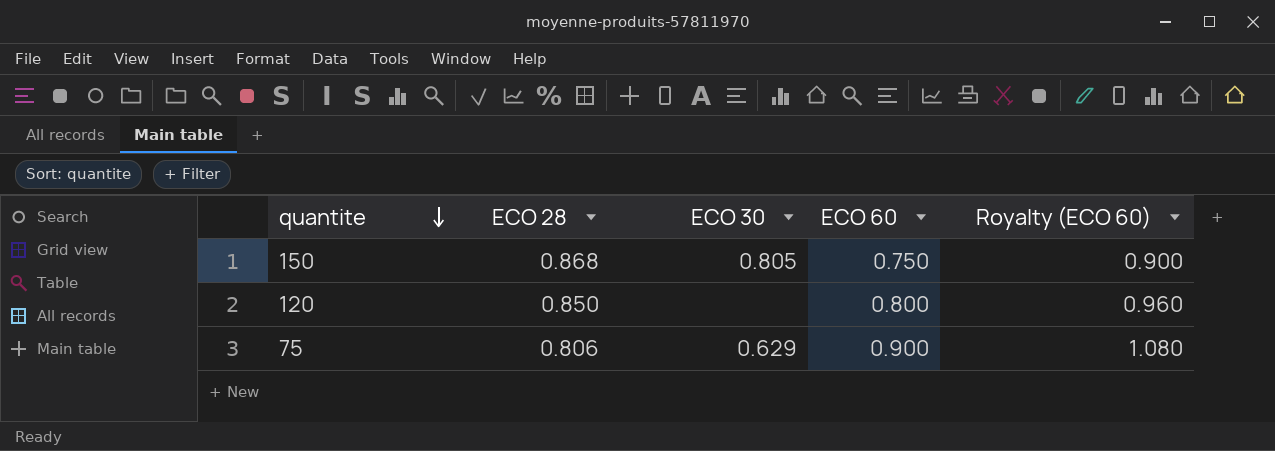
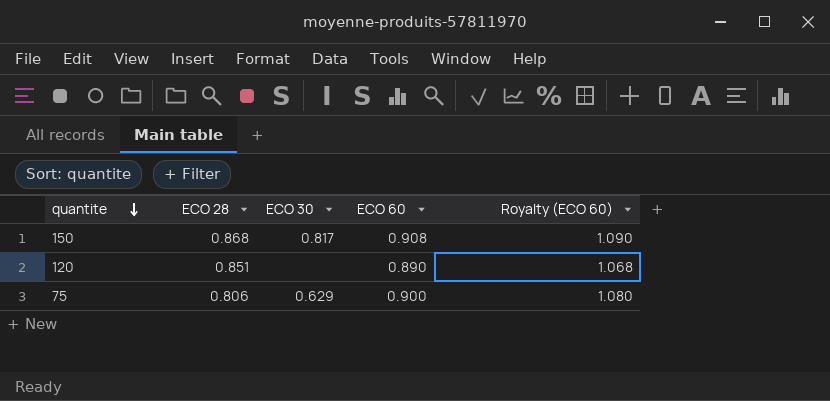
150 | ECO 30: 0.805 -> 0.817
150 | ECO 60: 0.750 -> 0.908
150 | Royalty (ECO 60): 0.900 -> 1.090
120 | ECO 28: 0.850 -> 0.851
120 | ECO 60: 0.800 -> 0.890
120 | Royalty (ECO 60): 0.960 -> 1.068

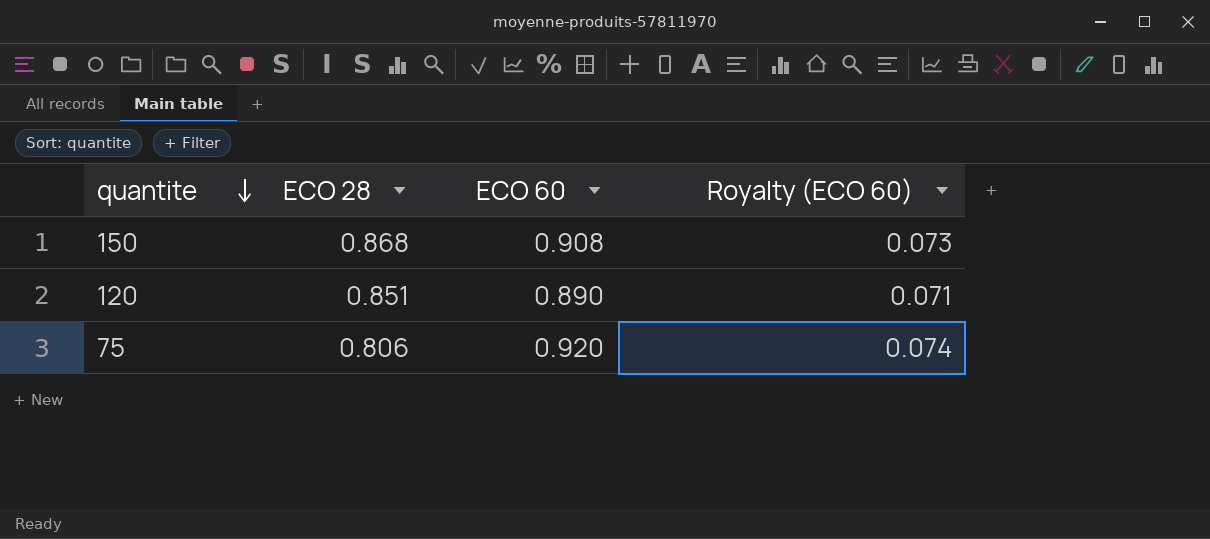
column ECO 30 | position: 3 -> none
column Royalty (ECO 60) | formula: [ECO 60] * 1.2 -> [ECO 60] * 0.08
75 | ECO 60: 0.900 -> 0.920

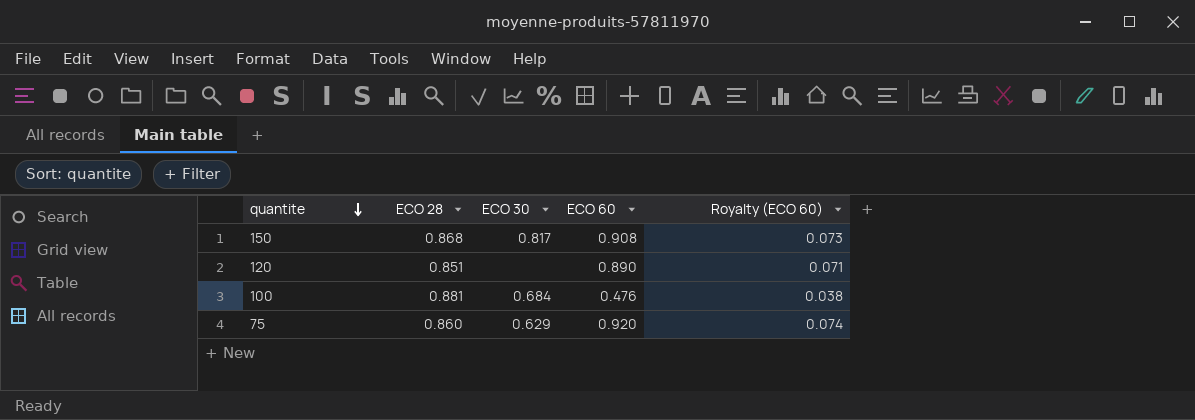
column ECO 30 | position: none -> 3
row 100: none -> 0.881 | 0.684 | 0.476 | 0.038
75 | ECO 28: 0.806 -> 0.860

